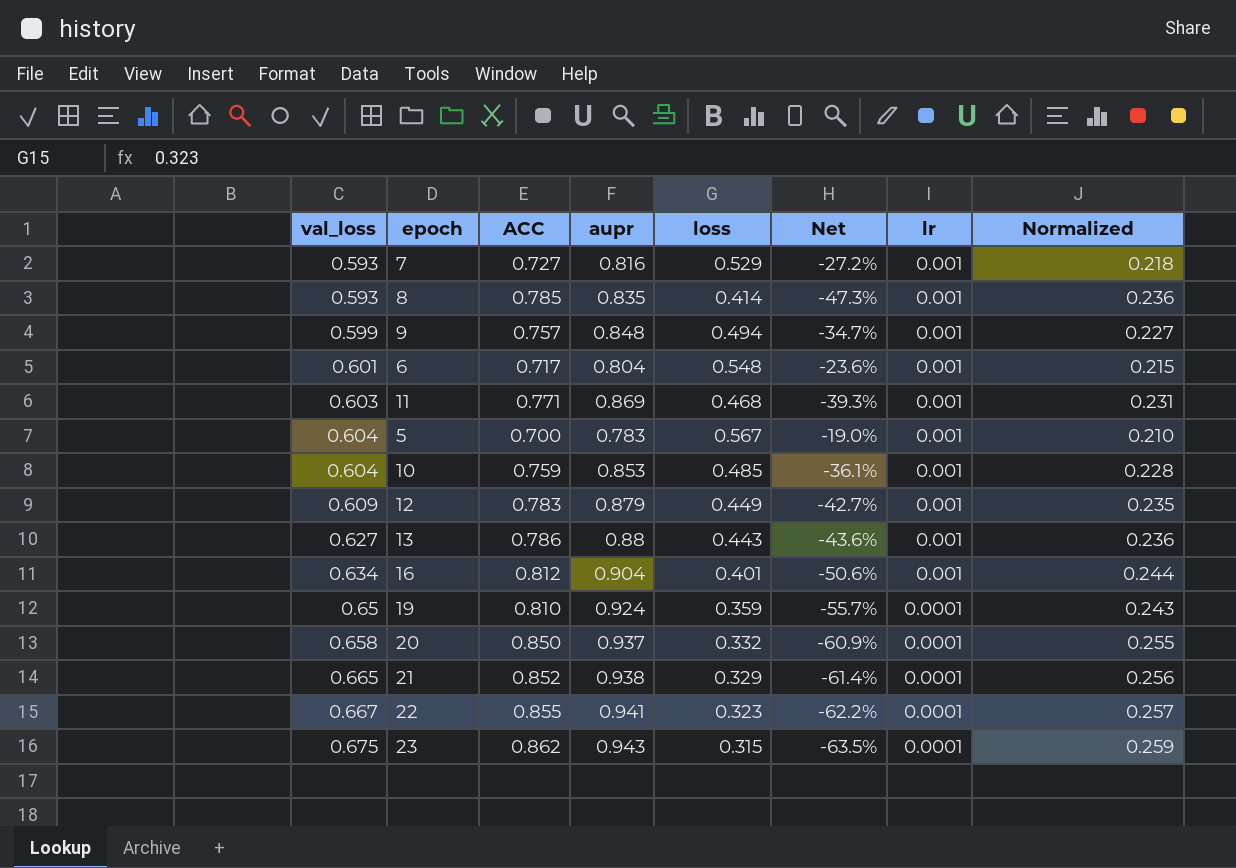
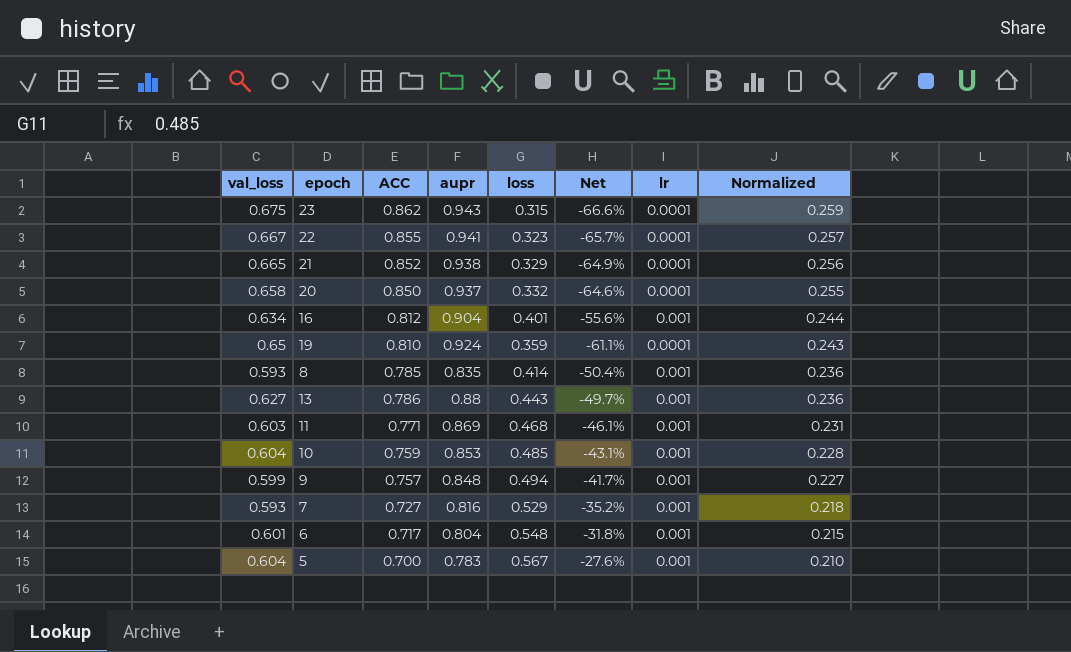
row order: val_loss ascending -> Normalized descending
column Net | formula: ([loss] - [ACC]) / [ACC] -> ([loss] - [aupr]) / [aupr]
row 12: 0.609 | 0.783 | 0.879 | 0.449 | -42.7% | 0.001 | 0.235 -> none

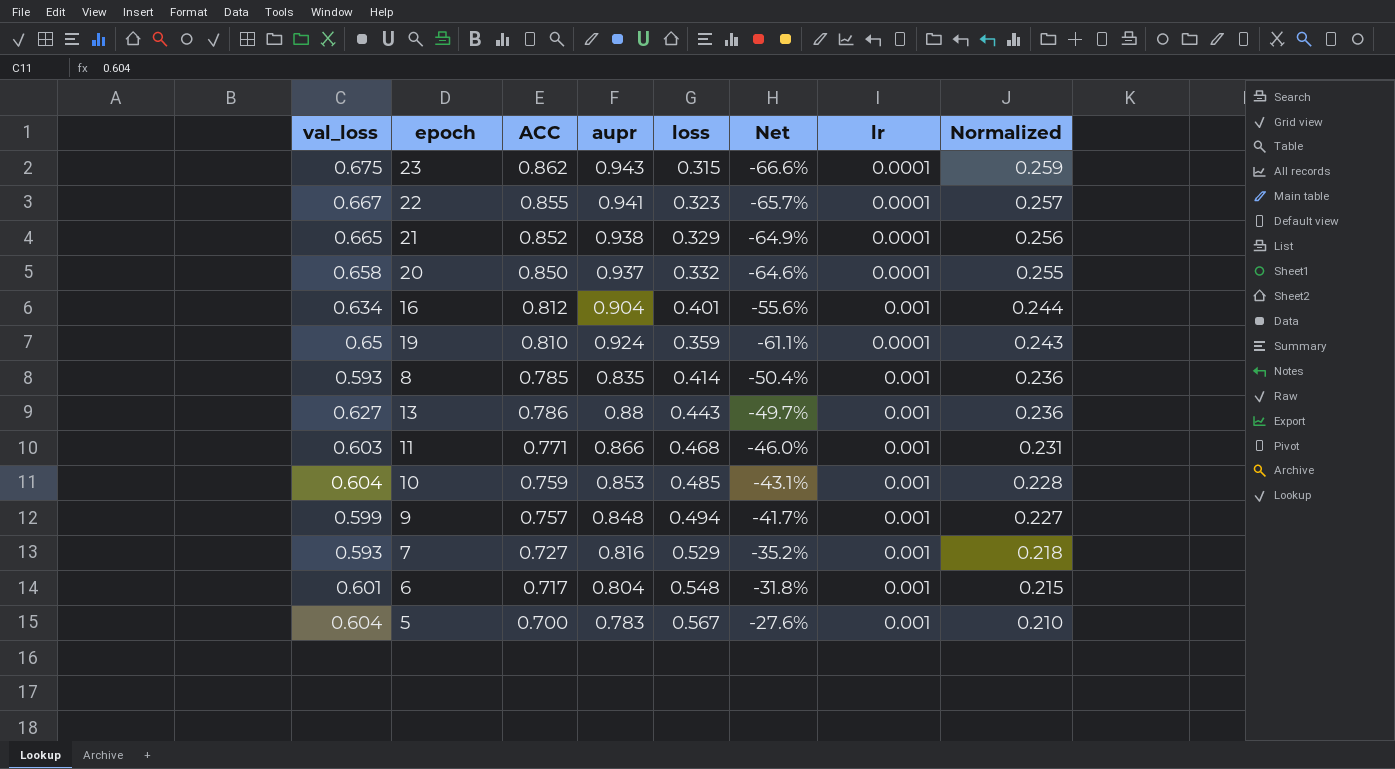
11 | aupr: 0.869 -> 0.866
11 | Net: -46.1% -> -46.0%

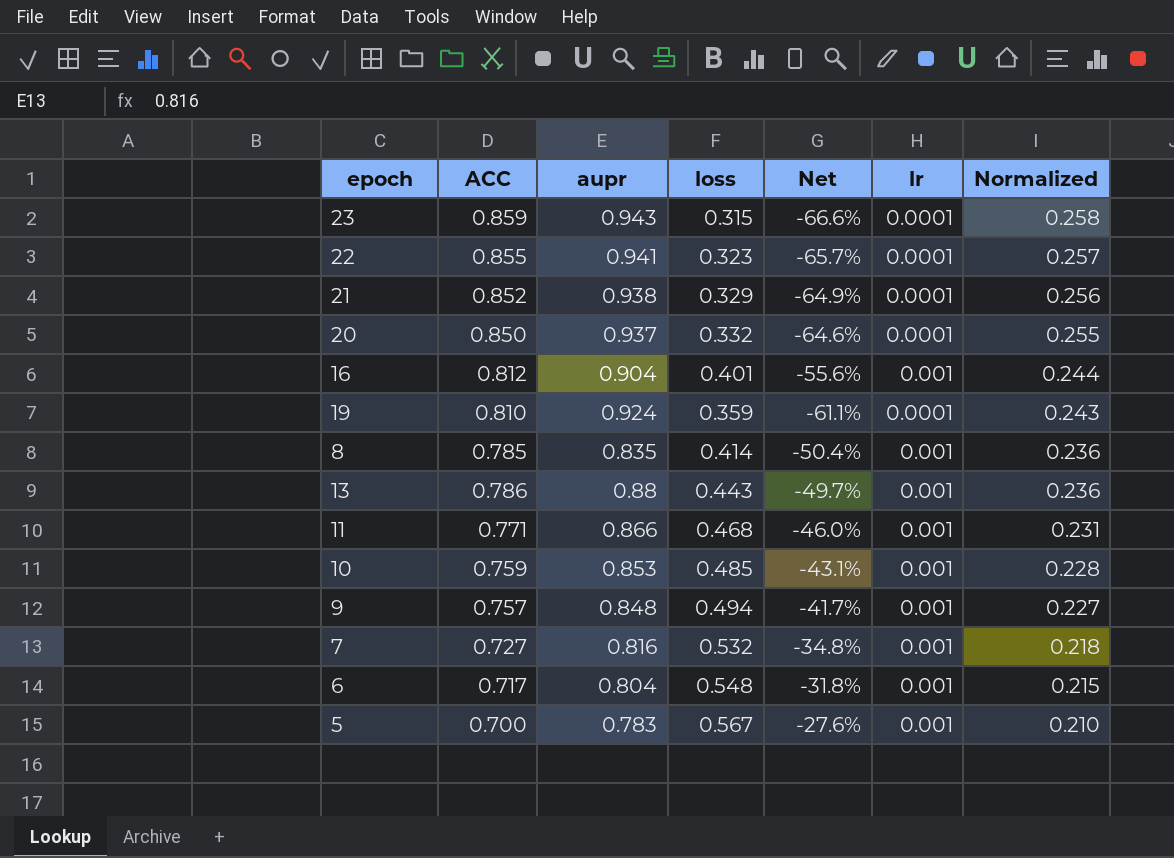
column val_loss | position: 1 -> none
23 | ACC: 0.862 -> 0.859
23 | Normalized: 0.259 -> 0.258
7 | loss: 0.529 -> 0.532
7 | Net: -35.2% -> -34.8%

